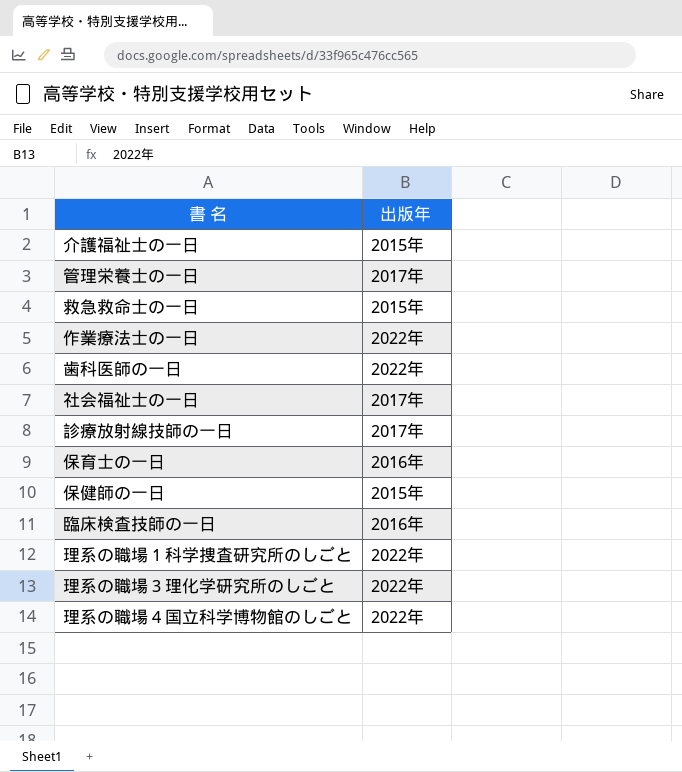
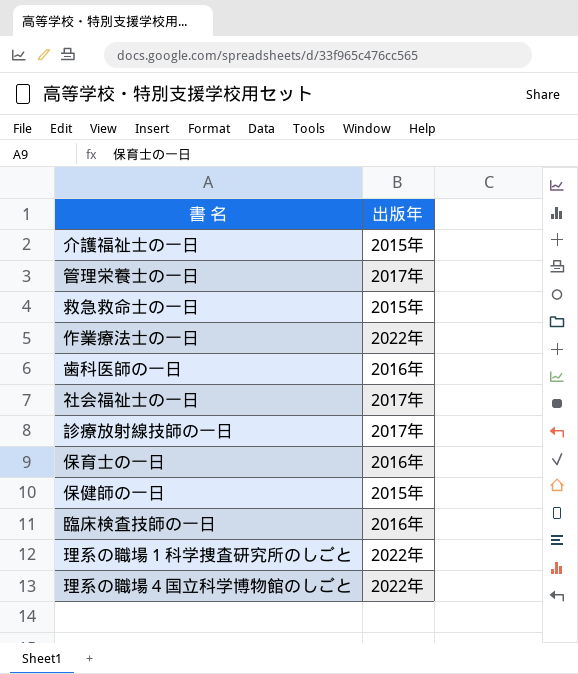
row 理系の職場 3 理化学研究所のしごと: 2022年 -> none
歯科医師の一日 | 出版年: 2022年 -> 2016年

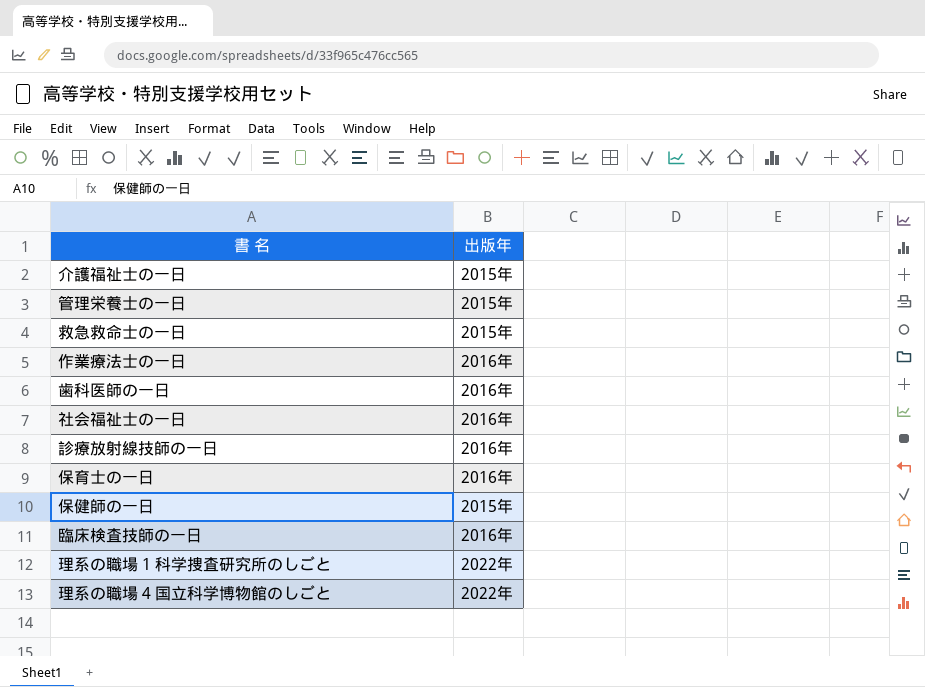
管理栄養士の一日 | 出版年: 2017年 -> 2015年
作業療法士の一日 | 出版年: 2022年 -> 2016年
社会福祉士の一日 | 出版年: 2017年 -> 2016年
診療放射線技師の一日 | 出版年: 2017年 -> 2016年

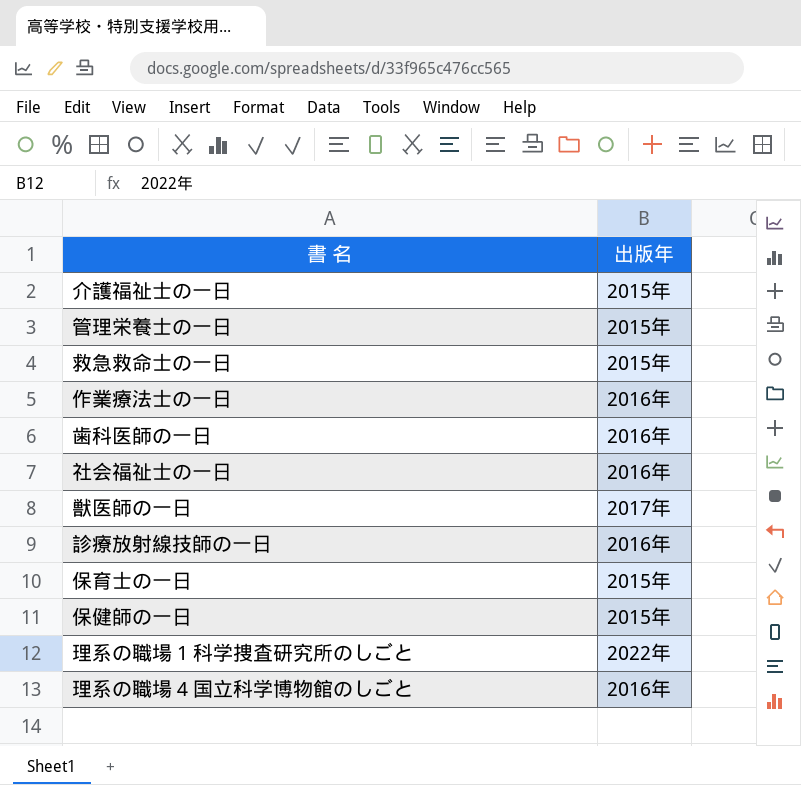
row 臨床検査技師の一日: 2016年 -> none
row 獣医師の一日: none -> 2017年
保育士の一日 | 出版年: 2016年 -> 2015年
理系の職場 4 国立科学博物館のしごと | 出版年: 2022年 -> 2016年

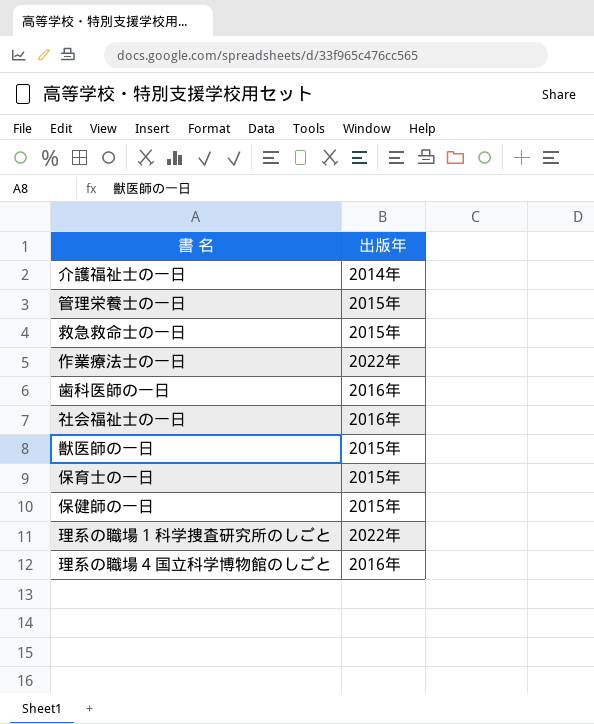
row 診療放射線技師の一日: 2016年 -> none
介護福祉士の一日 | 出版年: 2015年 -> 2014年
作業療法士の一日 | 出版年: 2016年 -> 2022年
獣医師の一日 | 出版年: 2017年 -> 2015年

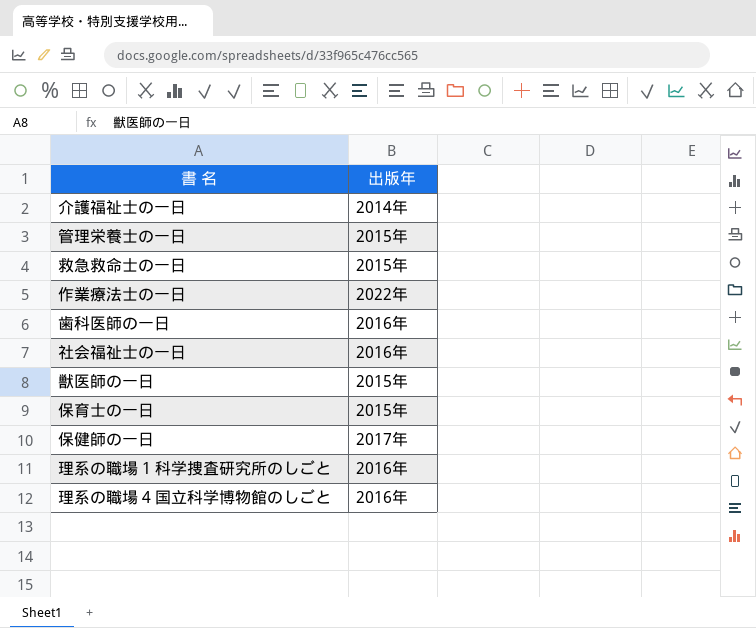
保健師の一日 | 出版年: 2015年 -> 2017年
理系の職場 1 科学捜査研究所のしごと | 出版年: 2022年 -> 2016年

